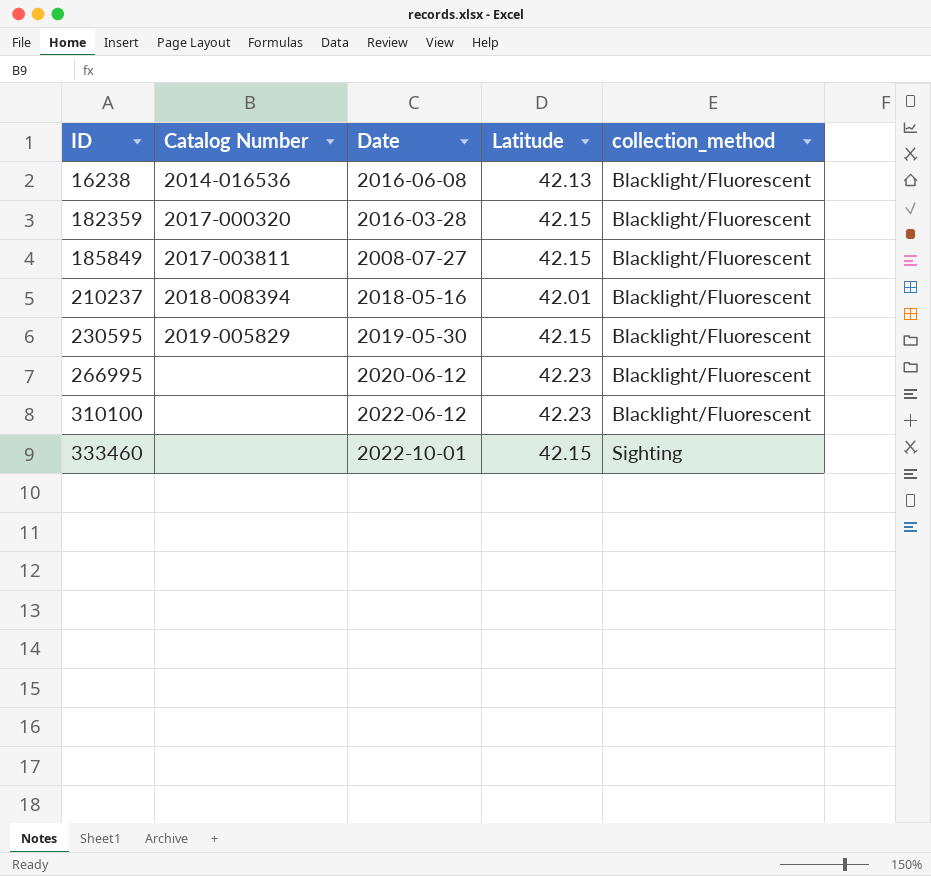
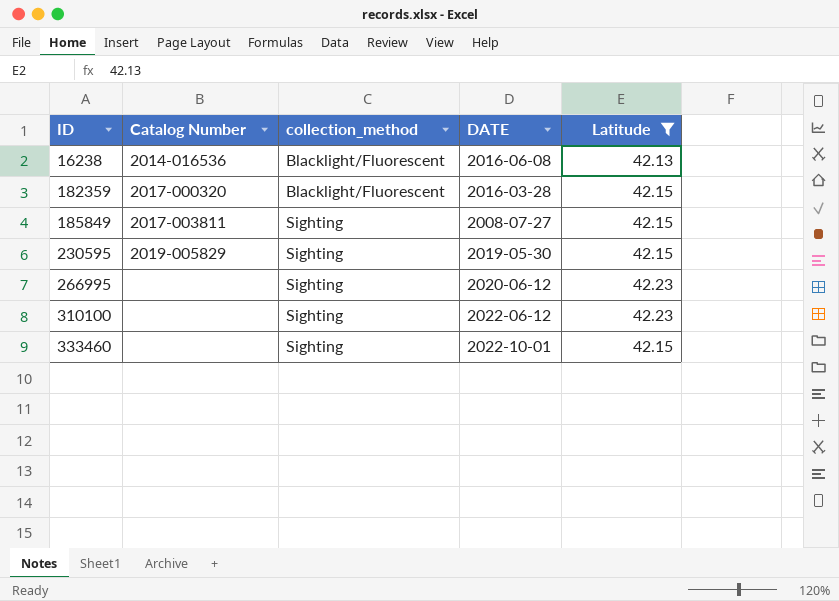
filter: none -> Latitude != 42.01
column collection_method | position: 5 -> 3
column name: Date -> DATE
185849 | collection_method: Blacklight/Fluorescent -> Sighting
230595 | collection_method: Blacklight/Fluorescent -> Sighting
266995 | collection_method: Blacklight/Fluorescent -> Sighting
310100 | collection_method: Blacklight/Fluorescent -> Sighting

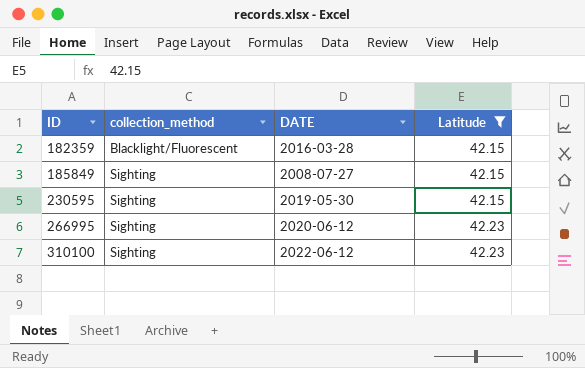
column Catalog Number | position: 2 -> none
row 16238: 2014-016536 | Blacklight/Fluorescent | 2016-06-08 | 42.13 -> none
row 333460: none | Sighting | 2022-10-01 | 42.15 -> none

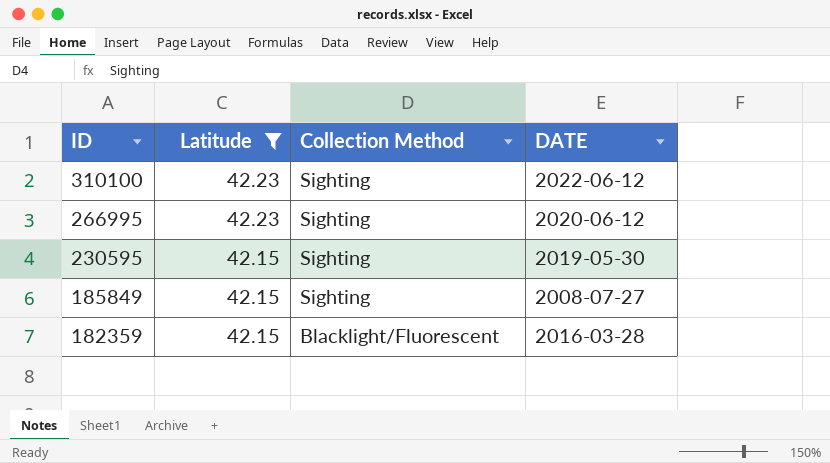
row order: ID ascending -> ID descending
column Latitude | position: 4 -> 2
column name: collection_method -> Collection Method

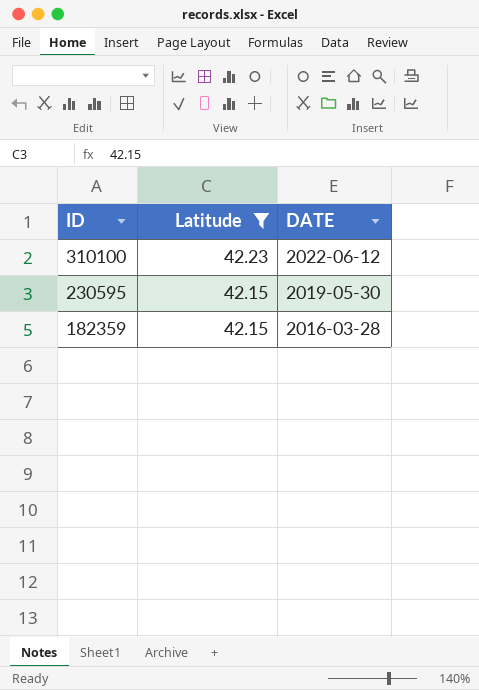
column Collection Method | position: 3 -> none
row 266995: 42.23 | Sighting | 2020-06-12 -> none
row 185849: 42.15 | Sighting | 2008-07-27 -> none

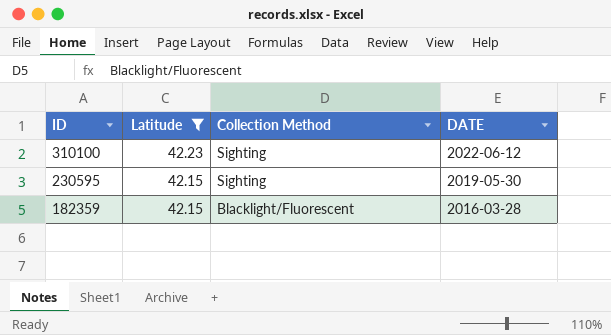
column Collection Method | position: none -> 3

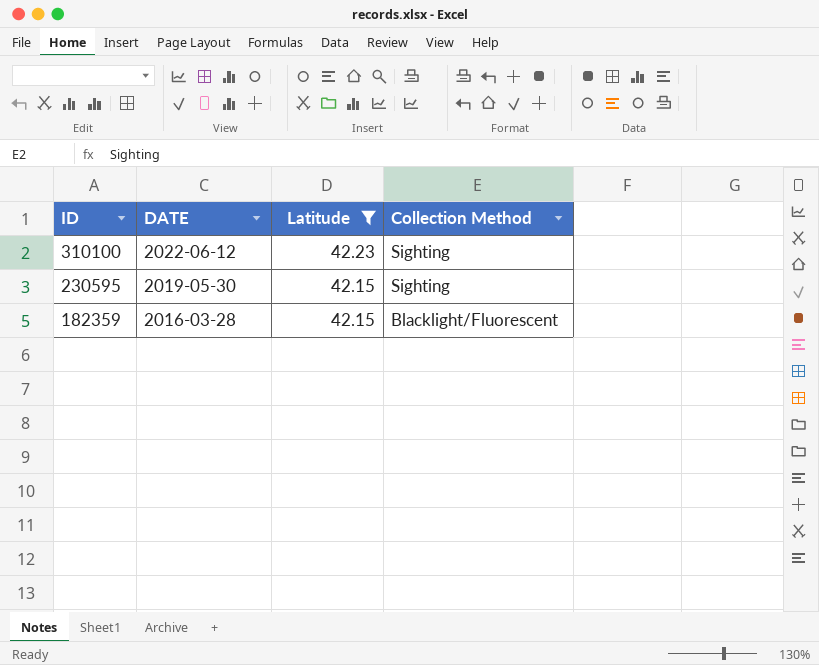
column DATE | position: 4 -> 2

